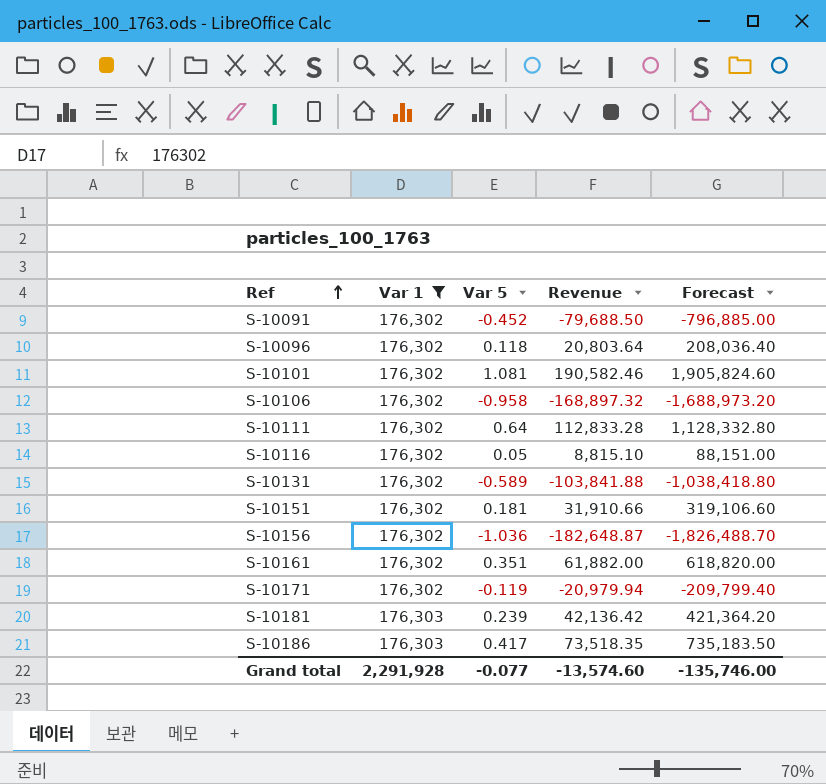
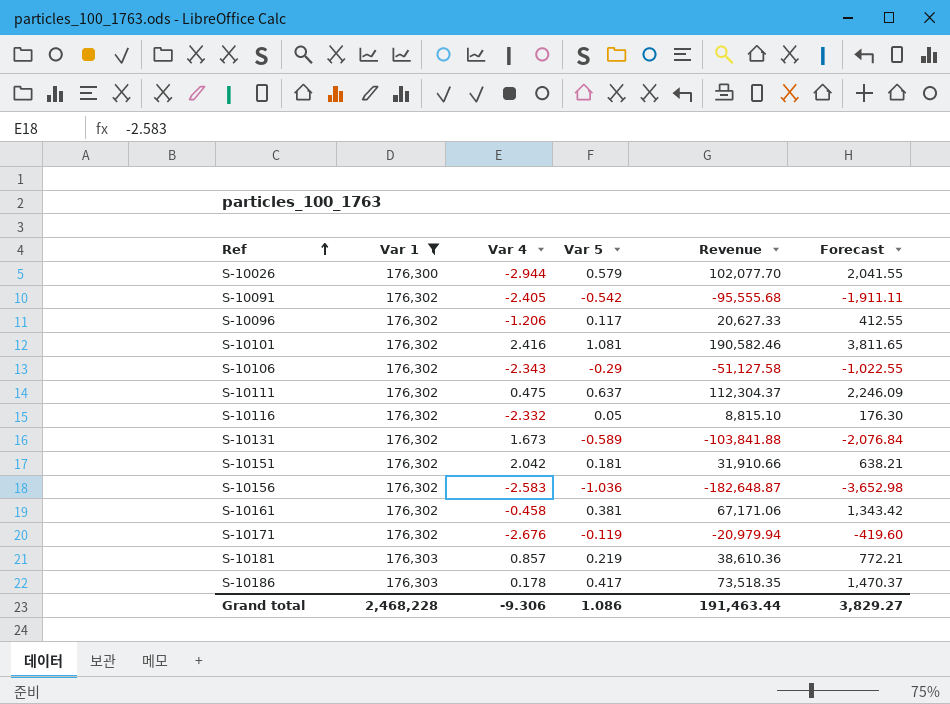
column Var 4 | position: none -> 3
column Forecast | formula: [Revenue] * 10 -> [Revenue] * 0.02
row S-10026: none -> 176,300 | -2.944 | 0.579 | 102,077.70 | 2,041.55
S-10091 | Var 5: -0.452 -> -0.542
S-10091 | Revenue: -79,688.50 -> -95,555.68
S-10096 | Var 5: 0.118 -> 0.117
S-10096 | Revenue: 20,803.64 -> 20,627.33
S-10106 | Var 5: -0.958 -> -0.29
S-10106 | Revenue: -168,897.32 -> -51,127.58
S-10111 | Var 5: 0.64 -> 0.637
S-10111 | Revenue: 112,833.28 -> 112,304.37
S-10161 | Var 5: 0.351 -> 0.381
S-10161 | Revenue: 61,882.00 -> 67,171.06
S-10181 | Var 5: 0.239 -> 0.219
S-10181 | Revenue: 42,136.42 -> 38,610.36
Grand total | Var 1: 2,291,928 -> 2,468,228
Grand total | Var 5: -0.077 -> 1.086
Grand total | Revenue: -13,574.60 -> 191,463.44
Grand total | Forecast: -135,746.00 -> 3,829.27

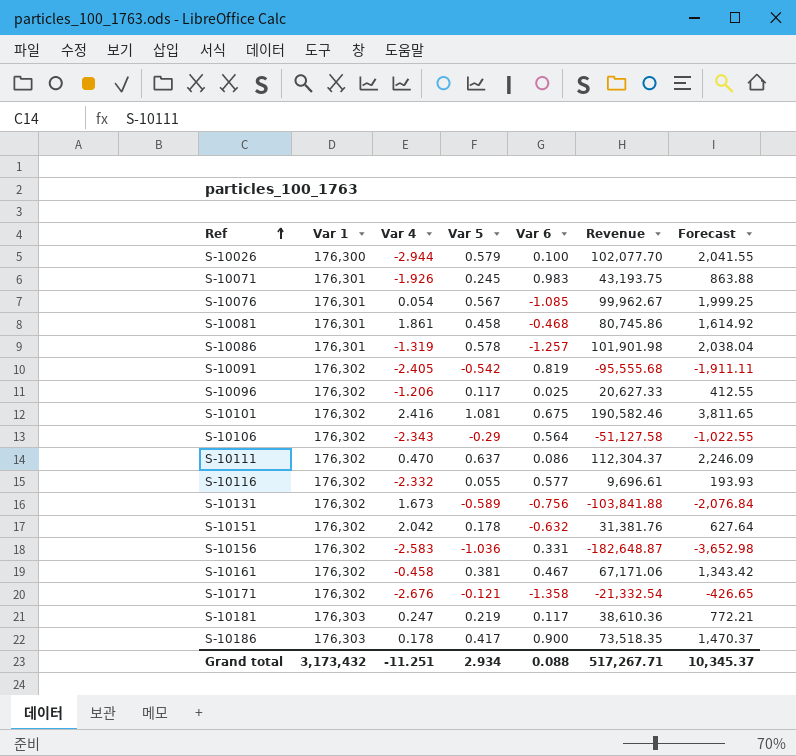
filter: Var 1 != 176,301 -> none
column Var 6 | position: none -> 5
S-10111 | Var 4: 0.475 -> 0.470
S-10116 | Var 5: 0.05 -> 0.055
S-10116 | Revenue: 8,815.10 -> 9,696.61
S-10116 | Forecast: 176.30 -> 193.93
S-10151 | Var 5: 0.181 -> 0.178
S-10151 | Revenue: 31,910.66 -> 31,381.76
S-10151 | Forecast: 638.21 -> 627.64
S-10171 | Var 5: -0.119 -> -0.121
S-10171 | Revenue: -20,979.94 -> -21,332.54
S-10171 | Forecast: -419.60 -> -426.65
S-10181 | Var 4: 0.857 -> 0.247
Grand total | Var 1: 2,468,228 -> 3,173,432
Grand total | Var 4: -9.306 -> -11.251
Grand total | Var 5: 1.086 -> 2.934
Grand total | Revenue: 191,463.44 -> 517,267.71
Grand total | Forecast: 3,829.27 -> 10,345.37

